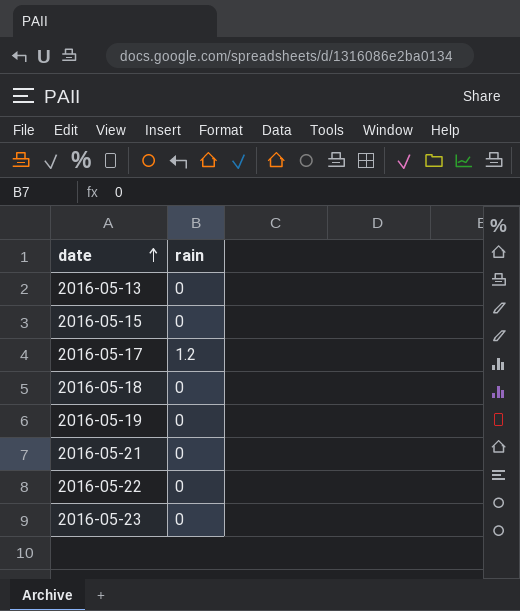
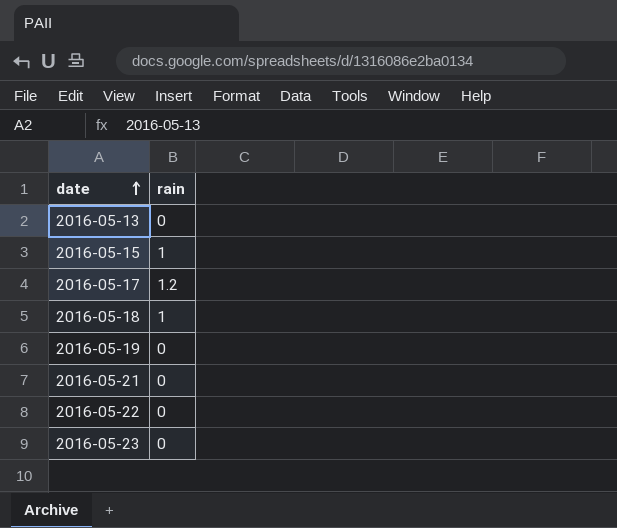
2016-05-15 | rain: 0 -> 1
2016-05-18 | rain: 0 -> 1

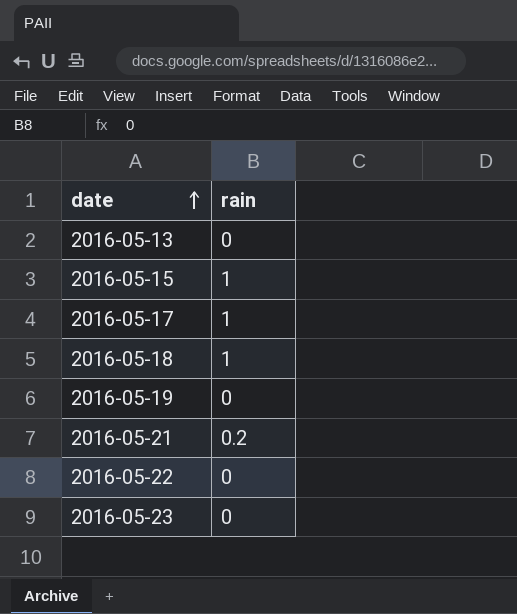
2016-05-17 | rain: 1.2 -> 1
2016-05-21 | rain: 0 -> 0.2

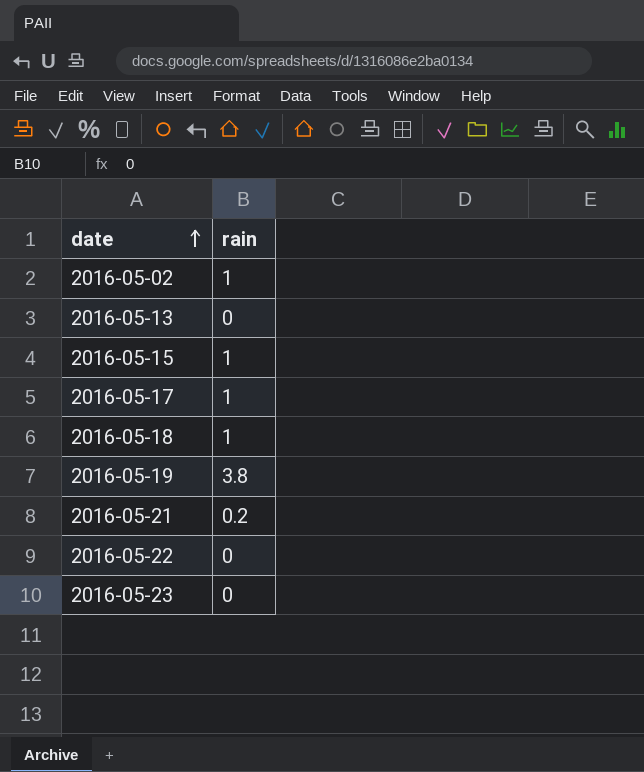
row 2016-05-02: none -> 1
2016-05-19 | rain: 0 -> 3.8

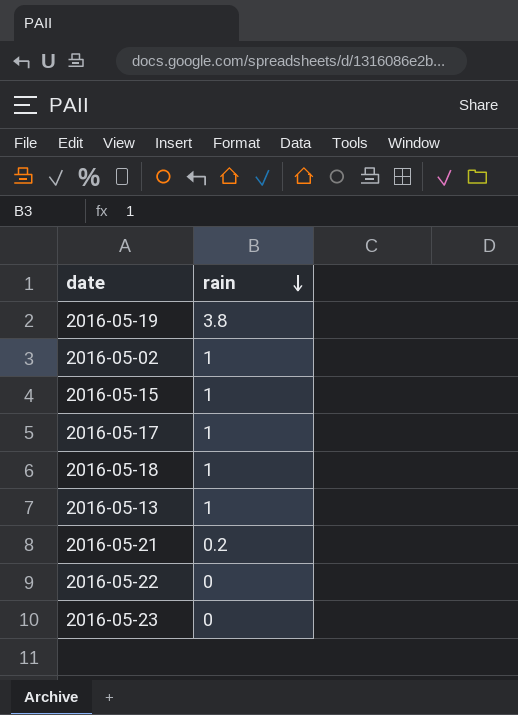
row order: date ascending -> rain descending
2016-05-13 | rain: 0 -> 1

